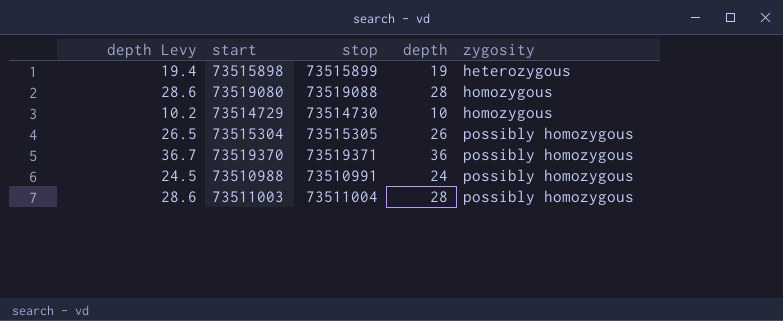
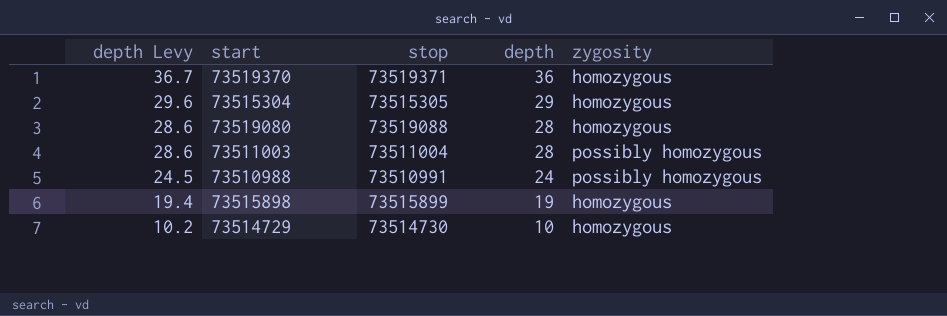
row order: zygosity ascending -> depth Levy descending
73519370 | zygosity: possibly homozygous -> homozygous
73515304 | depth Levy: 26.5 -> 29.6
73515304 | depth: 26 -> 29
73515304 | zygosity: possibly homozygous -> homozygous
73515898 | zygosity: heterozygous -> homozygous

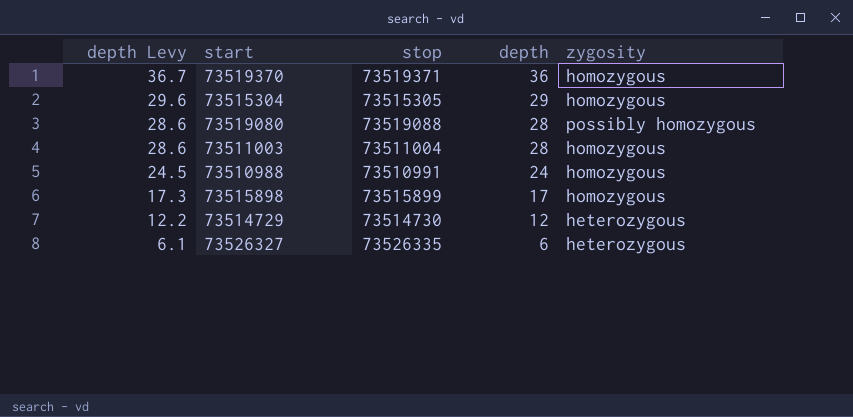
73519080 | zygosity: homozygous -> possibly homozygous
73511003 | zygosity: possibly homozygous -> homozygous
73510988 | zygosity: possibly homozygous -> homozygous
73515898 | depth Levy: 19.4 -> 17.3
73515898 | depth: 19 -> 17
73514729 | depth Levy: 10.2 -> 12.2
73514729 | depth: 10 -> 12
73514729 | zygosity: homozygous -> heterozygous
row 73526327: none -> 6.1 | 73526335 | 6 | heterozygous

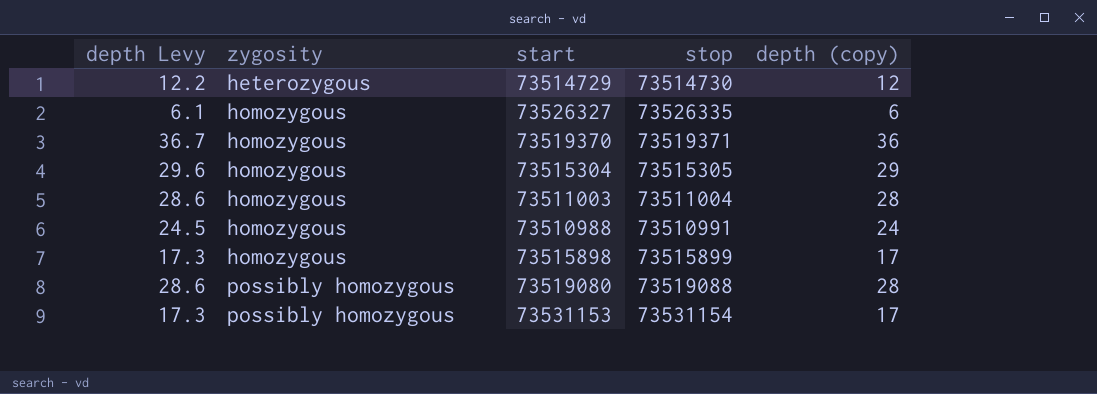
row order: depth Levy descending -> zygosity ascending
column zygosity | position: 5 -> 2
column name: depth -> depth (copy)
73526327 | zygosity: heterozygous -> homozygous
row 73531153: none -> 17.3 | possibly homozygous | 73531154 | 17

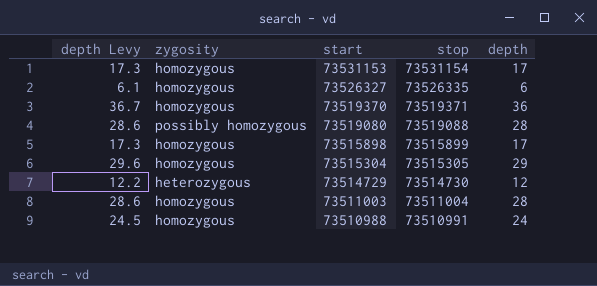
row order: zygosity ascending -> start descending
column name: depth (copy) -> depth
73531153 | zygosity: possibly homozygous -> homozygous

